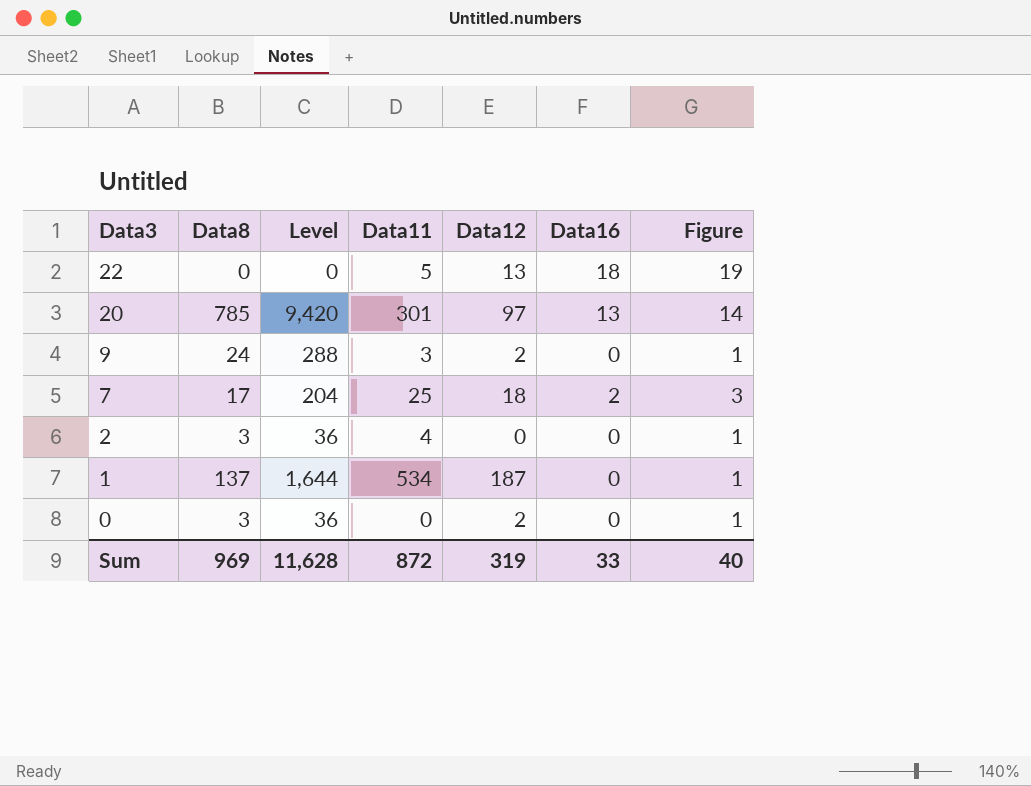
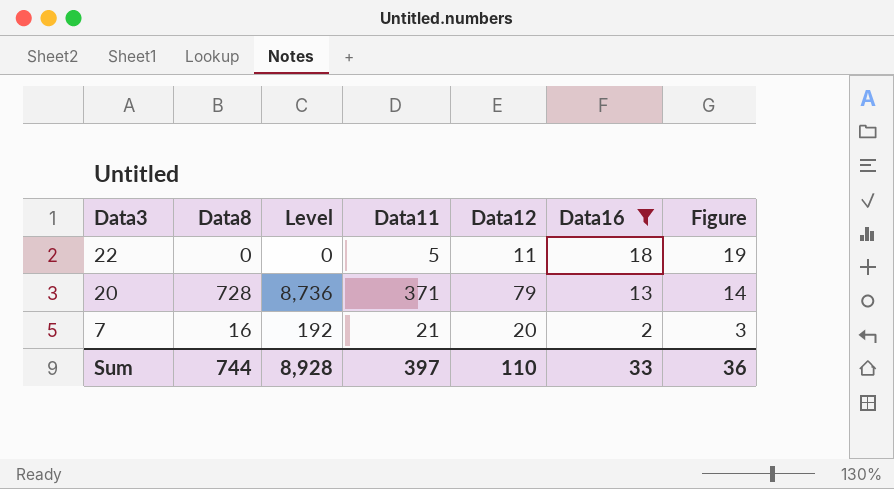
filter: none -> Data16 != 0
22 | Data12: 13 -> 11
20 | Data8: 785 -> 728
20 | Level: 9,420 -> 8,736
20 | Data11: 301 -> 371
20 | Data12: 97 -> 79
7 | Data8: 17 -> 16
7 | Level: 204 -> 192
7 | Data11: 25 -> 21
7 | Data12: 18 -> 20
Sum | Data8: 969 -> 744
Sum | Level: 11,628 -> 8,928
Sum | Data11: 872 -> 397
Sum | Data12: 319 -> 110
Sum | Figure: 40 -> 36

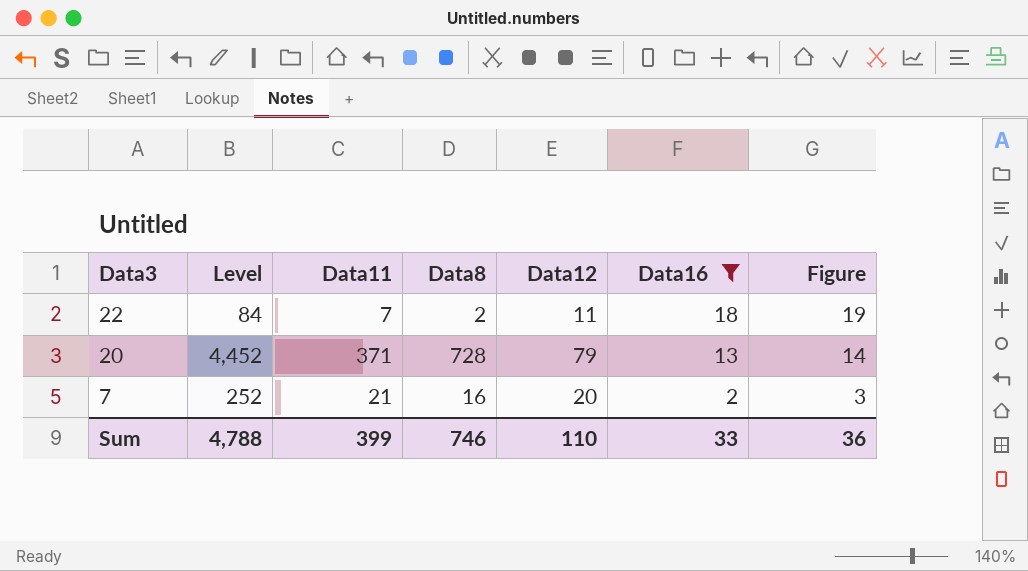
column Level | formula: [Data8] * 12 -> [Data11] * 12
column Data8 | position: 2 -> 4
22 | Data11: 5 -> 7
22 | Data8: 0 -> 2
Sum | Level: 8,928 -> 4,788
Sum | Data11: 397 -> 399
Sum | Data8: 744 -> 746

